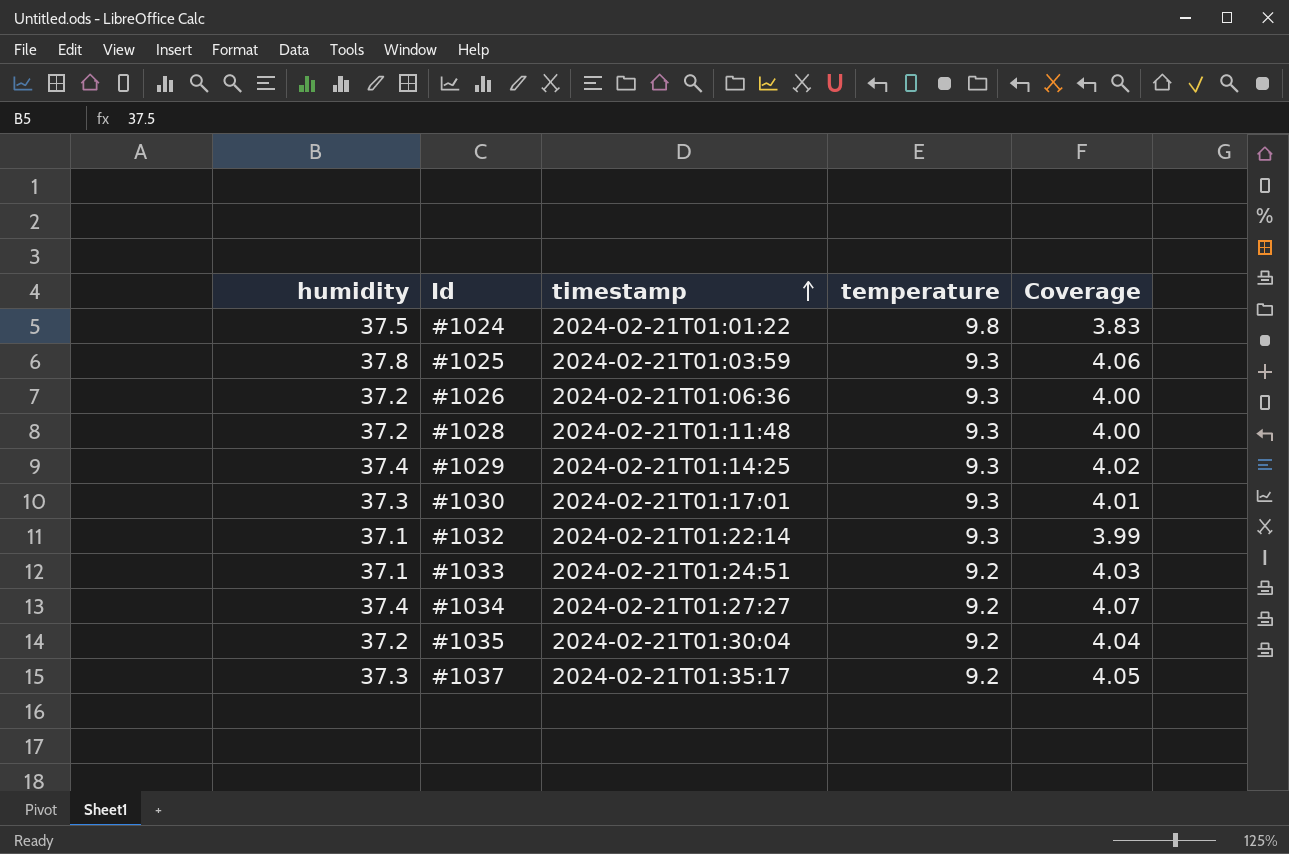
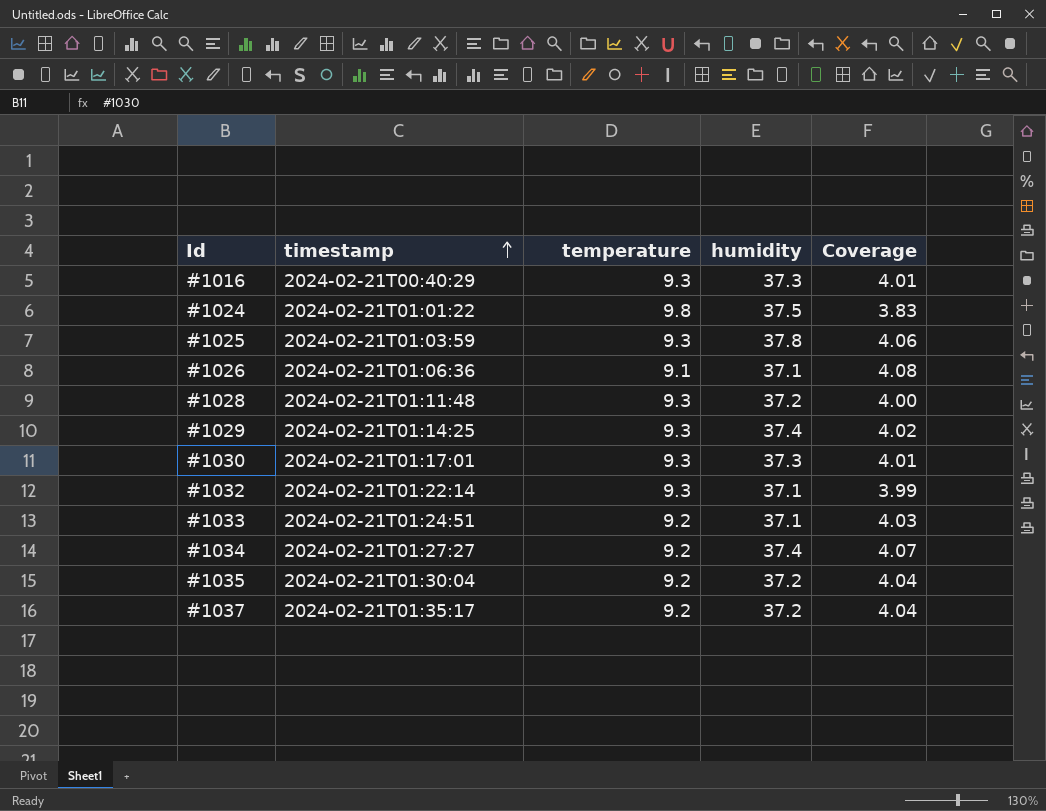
column humidity | position: 1 -> 4
row #1016: none -> 2024-02-21T00:40:29 | 9.3 | 37.3 | 4.01
#1026 | temperature: 9.3 -> 9.1
#1026 | humidity: 37.2 -> 37.1
#1026 | Coverage: 4.00 -> 4.08
#1037 | humidity: 37.3 -> 37.2
#1037 | Coverage: 4.05 -> 4.04

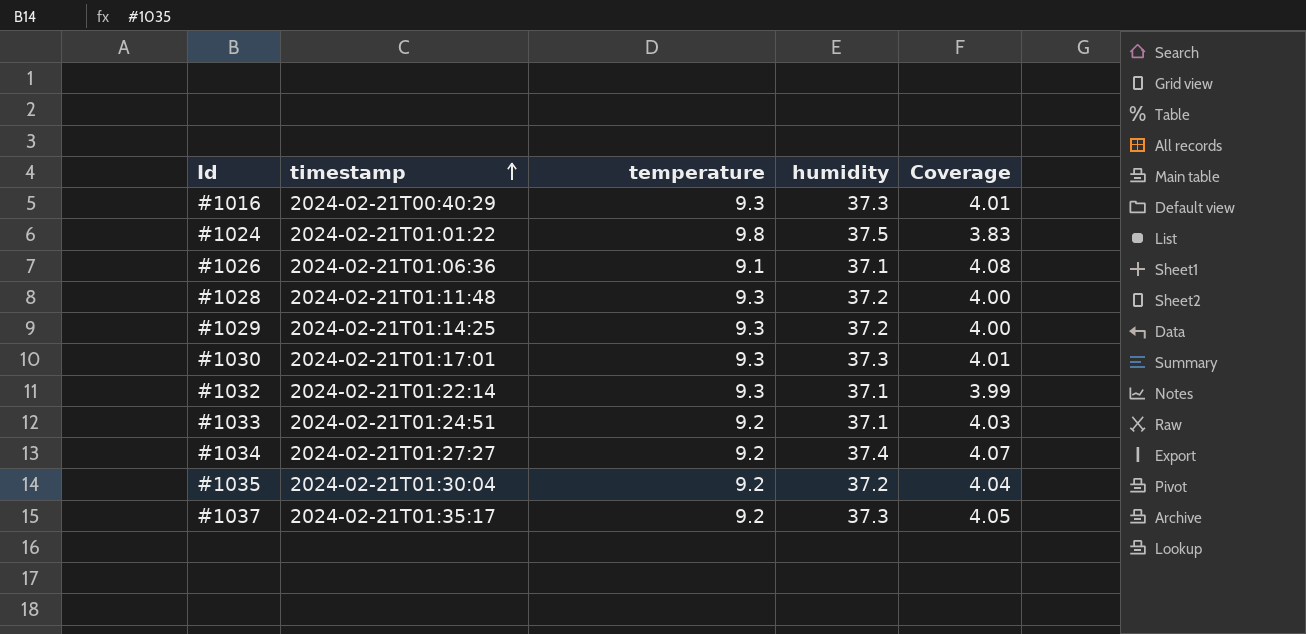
row #1025: 2024-02-21T01:03:59 | 9.3 | 37.8 | 4.06 -> none
#1029 | humidity: 37.4 -> 37.2
#1029 | Coverage: 4.02 -> 4.00
#1037 | humidity: 37.2 -> 37.3
#1037 | Coverage: 4.04 -> 4.05

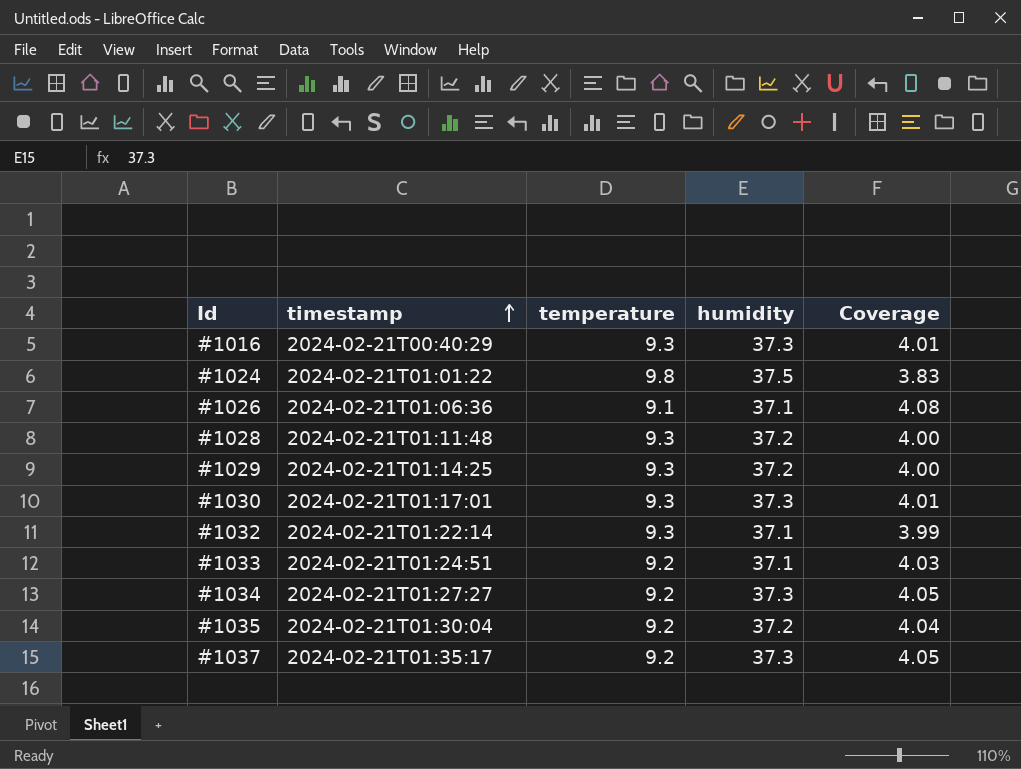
#1034 | humidity: 37.4 -> 37.3
#1034 | Coverage: 4.07 -> 4.05

